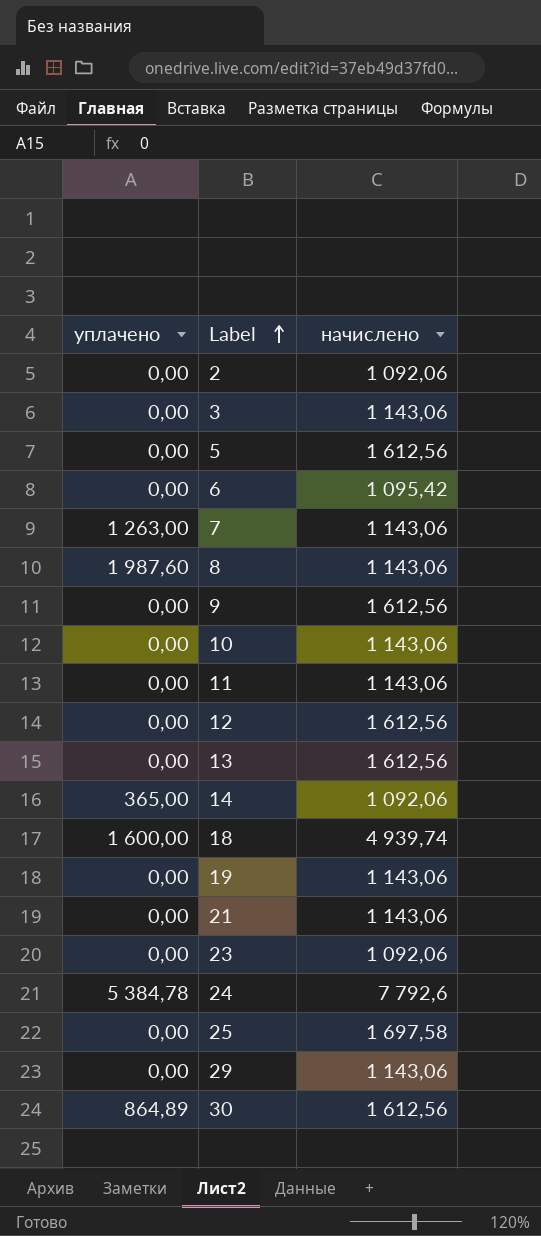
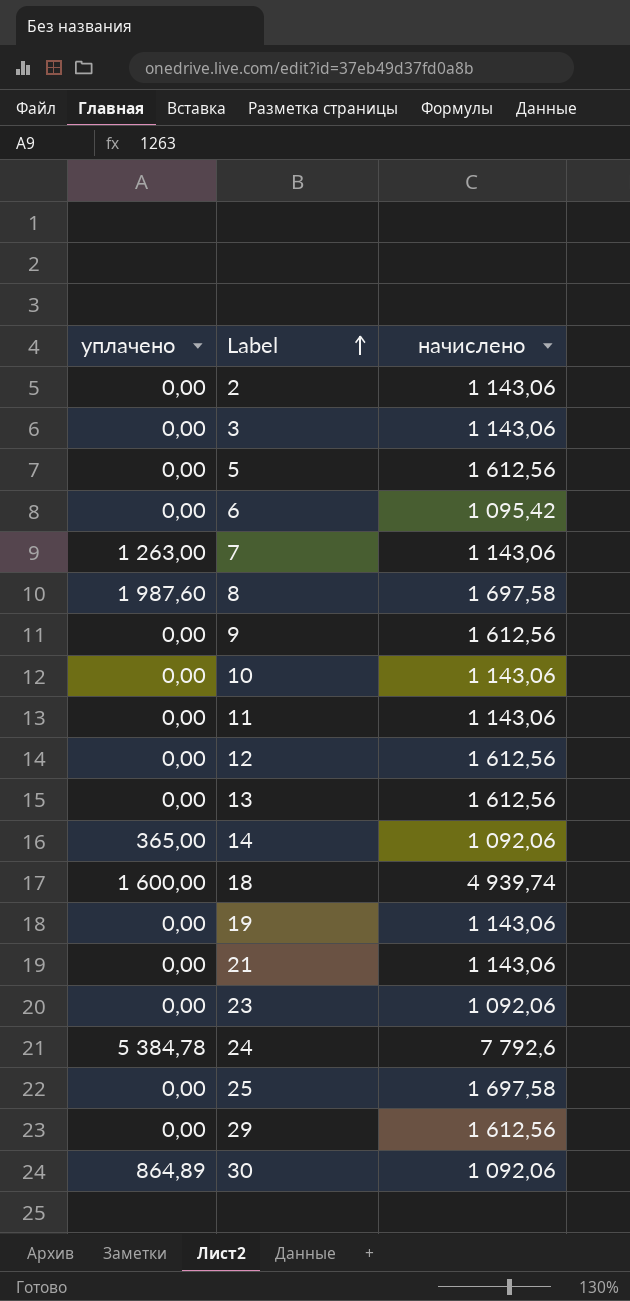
2 | начислено: 1 092,06 -> 1 143,06
8 | начислено: 1 143,06 -> 1 697,58
29 | начислено: 1 143,06 -> 1 612,56
30 | начислено: 1 612,56 -> 1 092,06

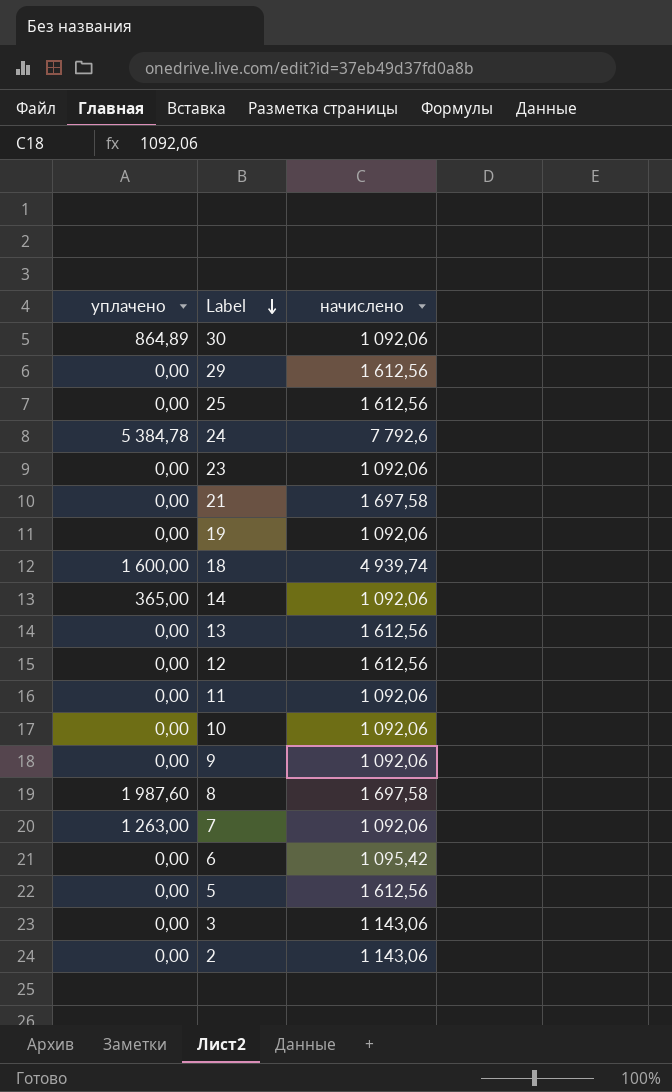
row order: Label ascending -> Label descending
25 | начислено: 1 697,58 -> 1 612,56
21 | начислено: 1 143,06 -> 1 697,58
19 | начислено: 1 143,06 -> 1 092,06
11 | начислено: 1 143,06 -> 1 092,06
10 | начислено: 1 143,06 -> 1 092,06
9 | начислено: 1 612,56 -> 1 092,06
7 | начислено: 1 143,06 -> 1 092,06

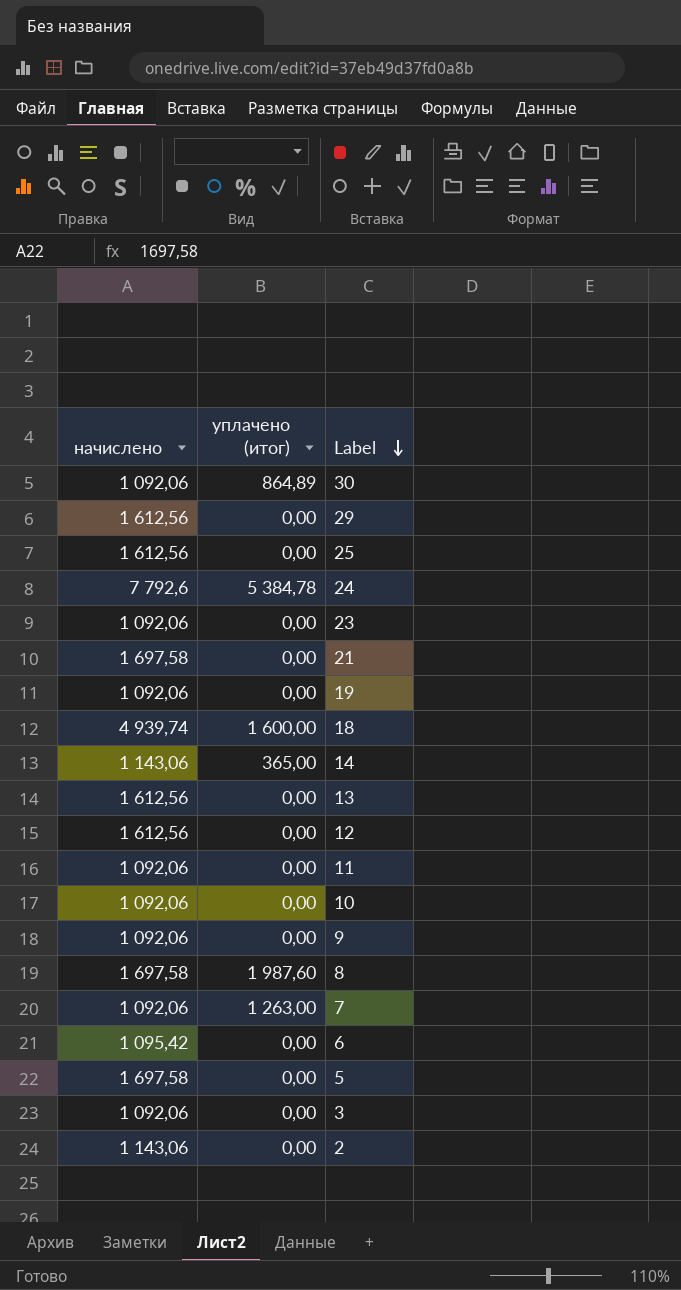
column начислено | position: 3 -> 1
column name: уплачено -> уплачено (итог)
14 | начислено: 1 092,06 -> 1 143,06
5 | начислено: 1 612,56 -> 1 697,58
3 | начислено: 1 143,06 -> 1 092,06

